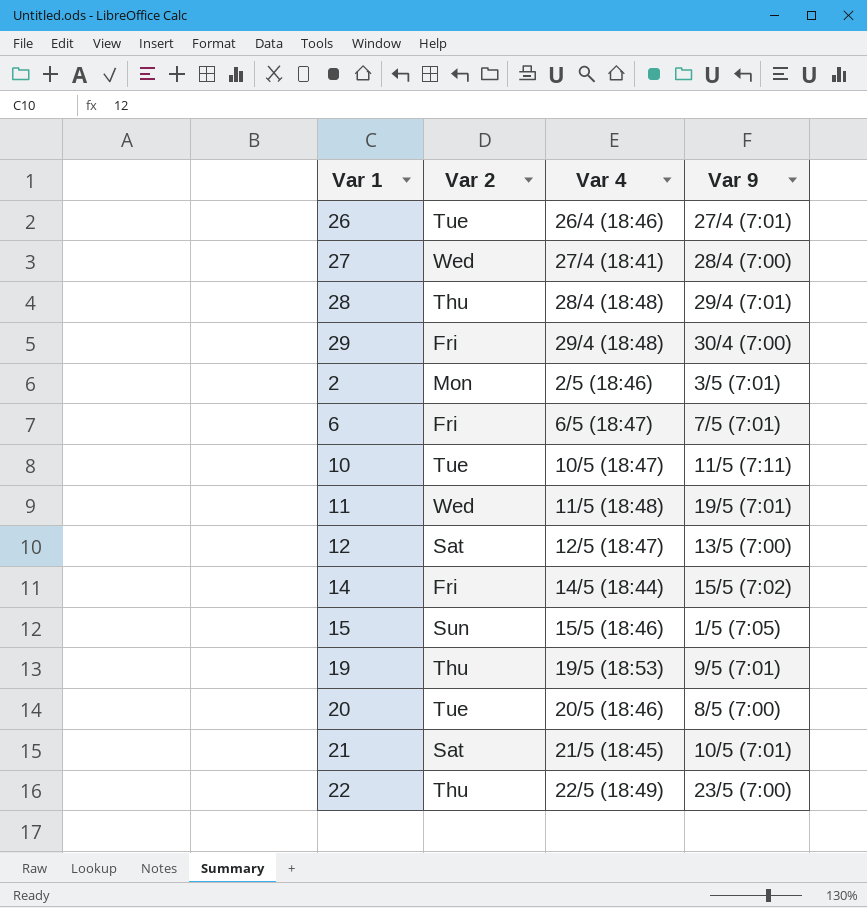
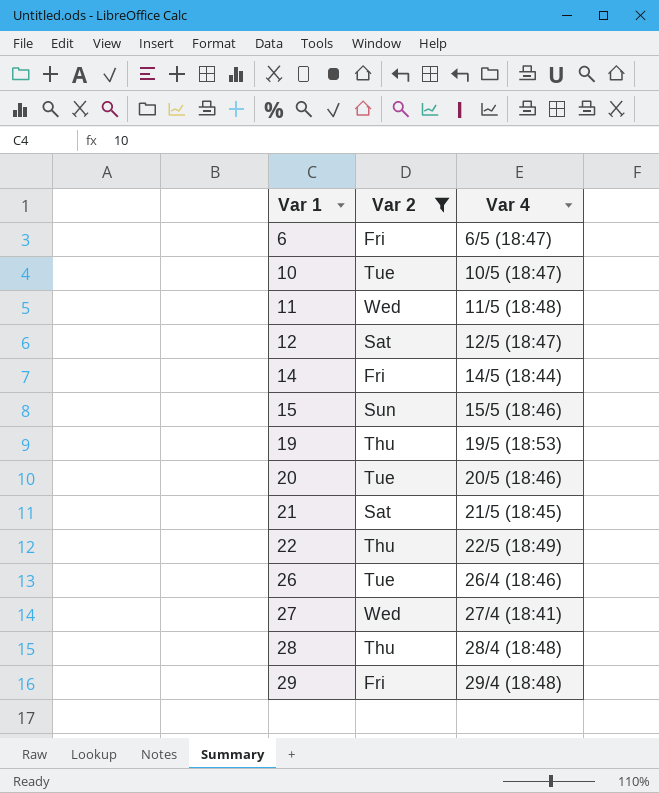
filter: none -> Var 2 != Mon
row order: none -> Var 1 ascending
column Var 9 | position: 4 -> none

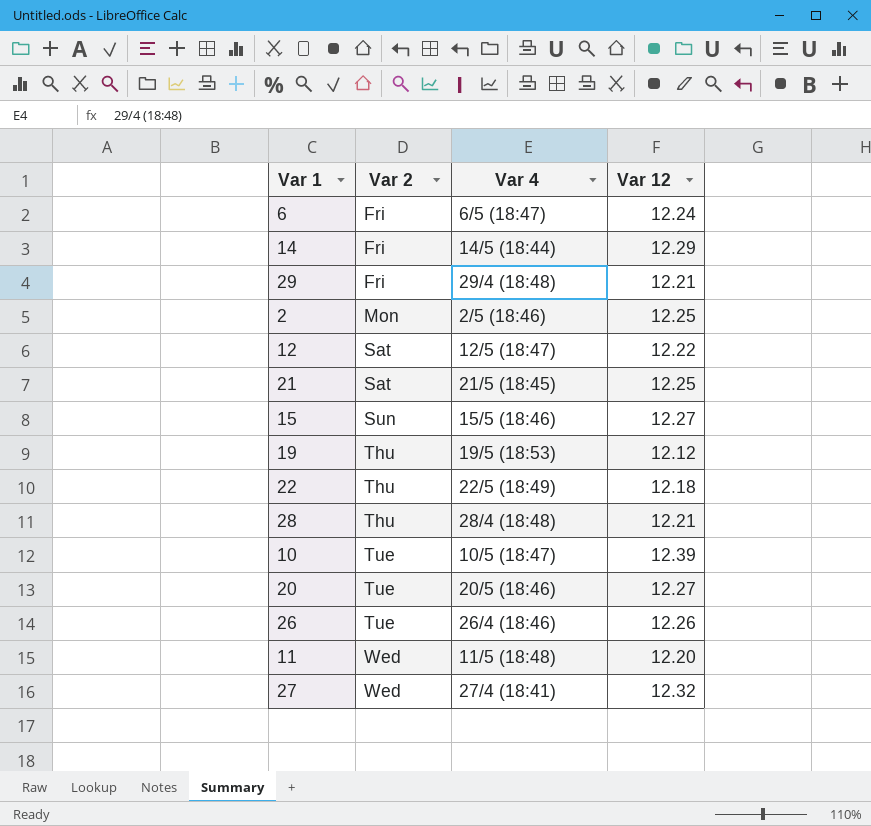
filter: Var 2 != Mon -> none
row order: Var 1 ascending -> Var 2 ascending
column Var 12 | position: none -> 4

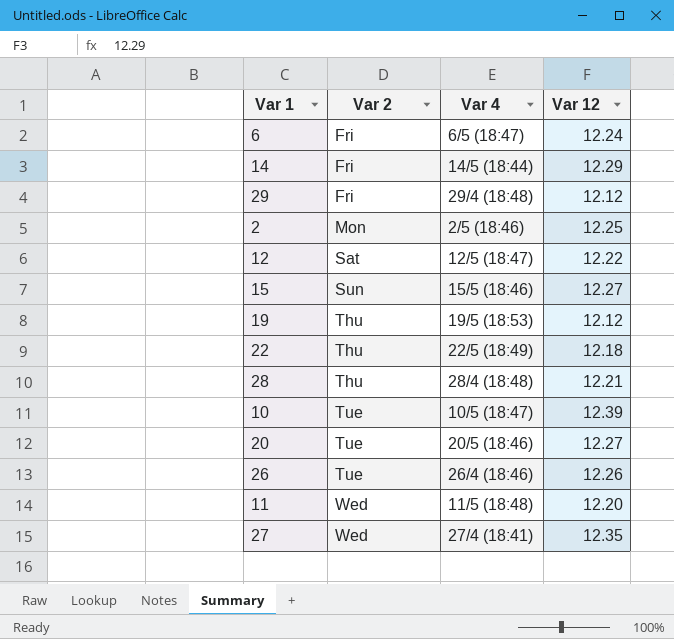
row 21: Sat | 21/5 (18:45) | 12.25 -> none
29 | Var 12: 12.21 -> 12.12
27 | Var 12: 12.32 -> 12.35

